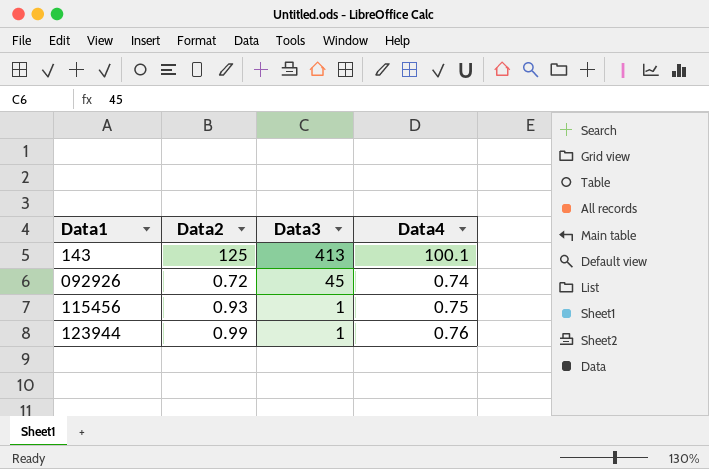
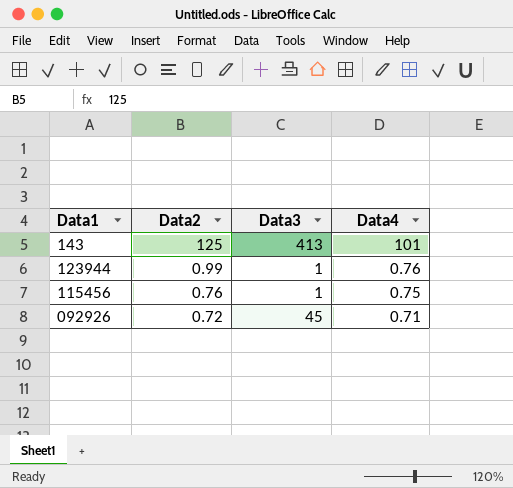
row order: Data1 ascending -> Data2 descending
143 | Data4: 100.1 -> 101
115456 | Data2: 0.93 -> 0.76
092926 | Data4: 0.74 -> 0.71

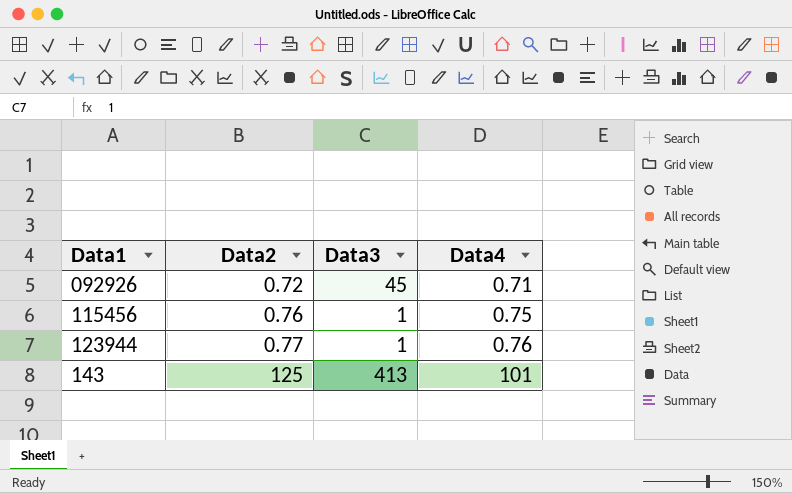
row order: Data2 descending -> Data2 ascending
123944 | Data2: 0.99 -> 0.77

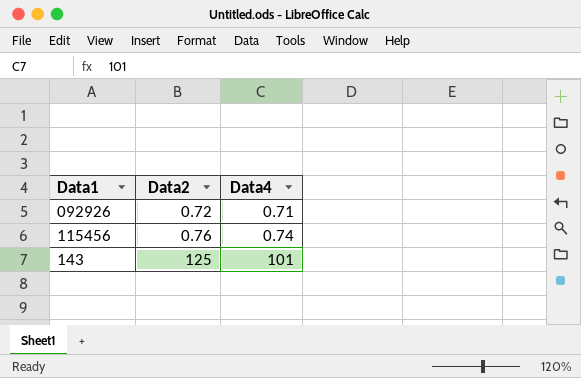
column Data3 | position: 3 -> none
row 123944: 0.77 | 1 | 0.76 -> none
115456 | Data4: 0.75 -> 0.74

